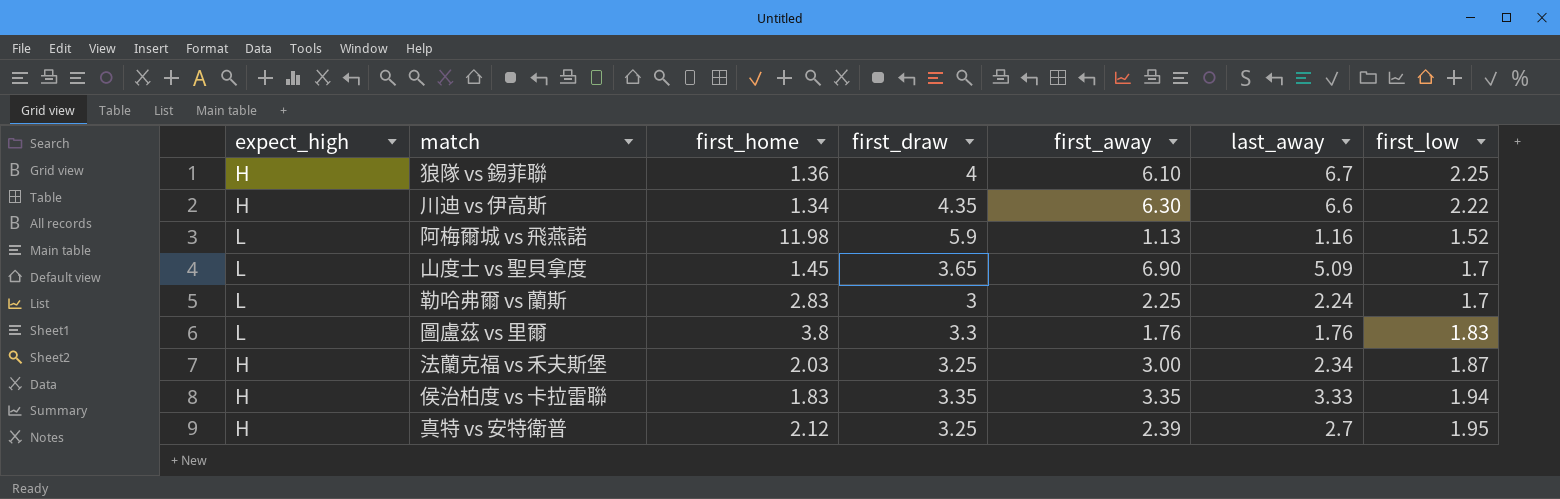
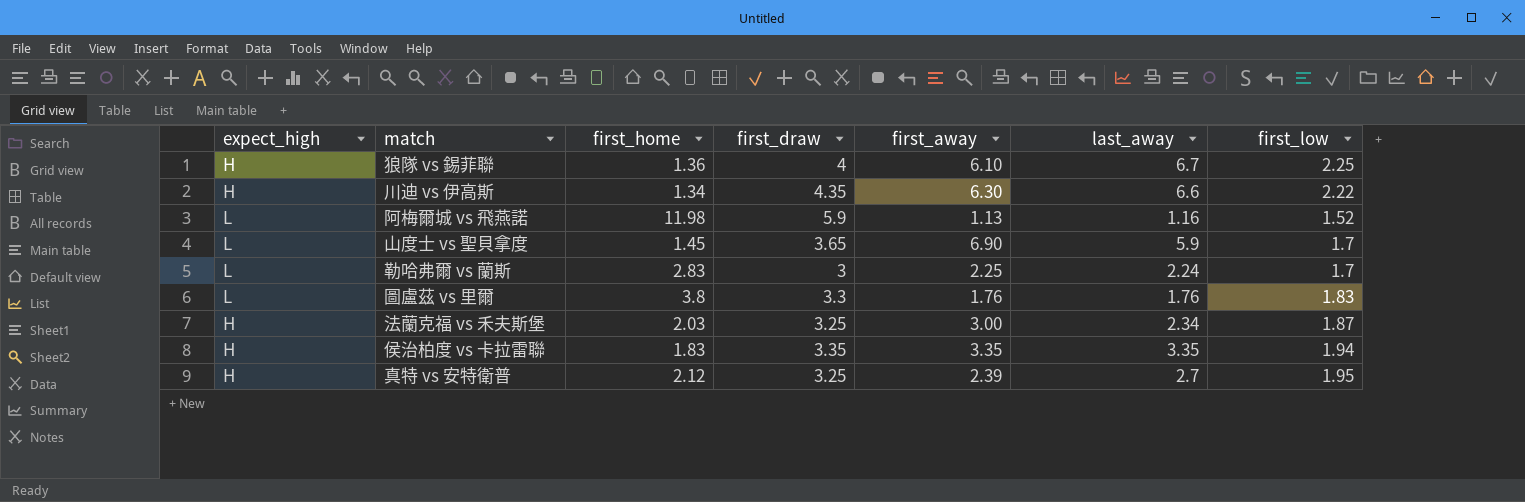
山度士 vs 聖貝拿度 | last_away: 5.09 -> 5.9
侯治柏度 vs 卡拉雷聯 | last_away: 3.33 -> 3.35

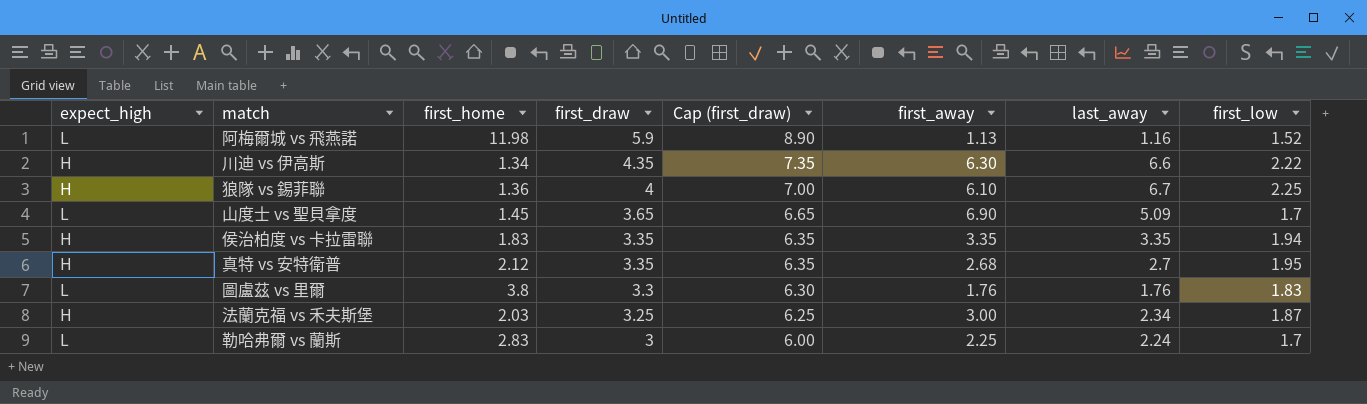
row order: none -> first_draw descending
column Cap (first_draw) | formula: none -> [first_draw] + 3
山度士 vs 聖貝拿度 | last_away: 5.9 -> 5.09
真特 vs 安特衛普 | first_draw: 3.25 -> 3.35
真特 vs 安特衛普 | first_away: 2.39 -> 2.68

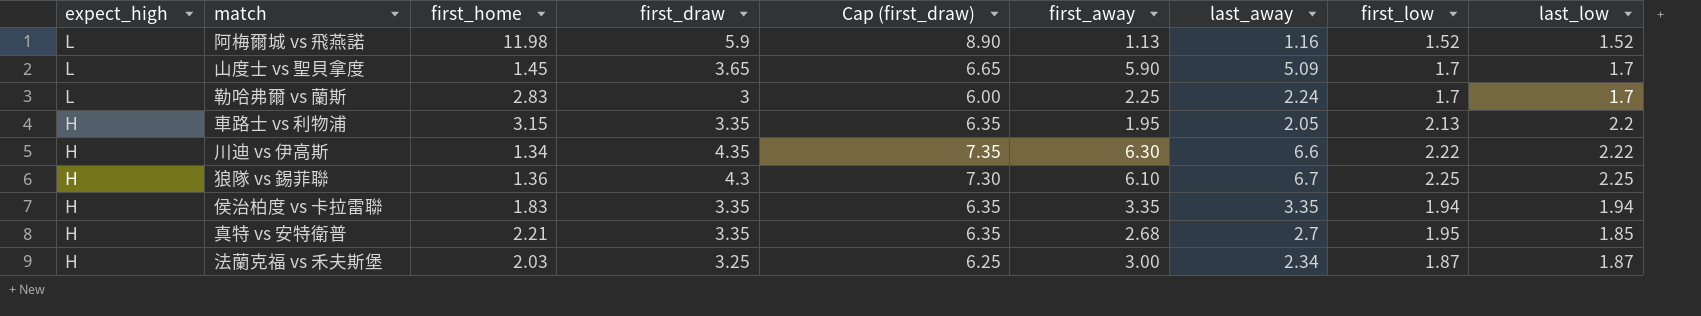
row order: first_draw descending -> expect_high descending
column last_low | position: none -> 9
row 圖盧茲 vs 里爾: L | 3.8 | 3.3 | 6.30 | 1.76 | 1.76 | 1.83 -> none
山度士 vs 聖貝拿度 | first_away: 6.90 -> 5.90
row 車路士 vs 利物浦: none -> H | 3.15 | 3.35 | 6.35 | 1.95 | 2.05 | 2.13 | 2.2
狼隊 vs 錫菲聯 | first_draw: 4 -> 4.3
狼隊 vs 錫菲聯 | Cap (first_draw): 7.00 -> 7.30
真特 vs 安特衛普 | first_home: 2.12 -> 2.21

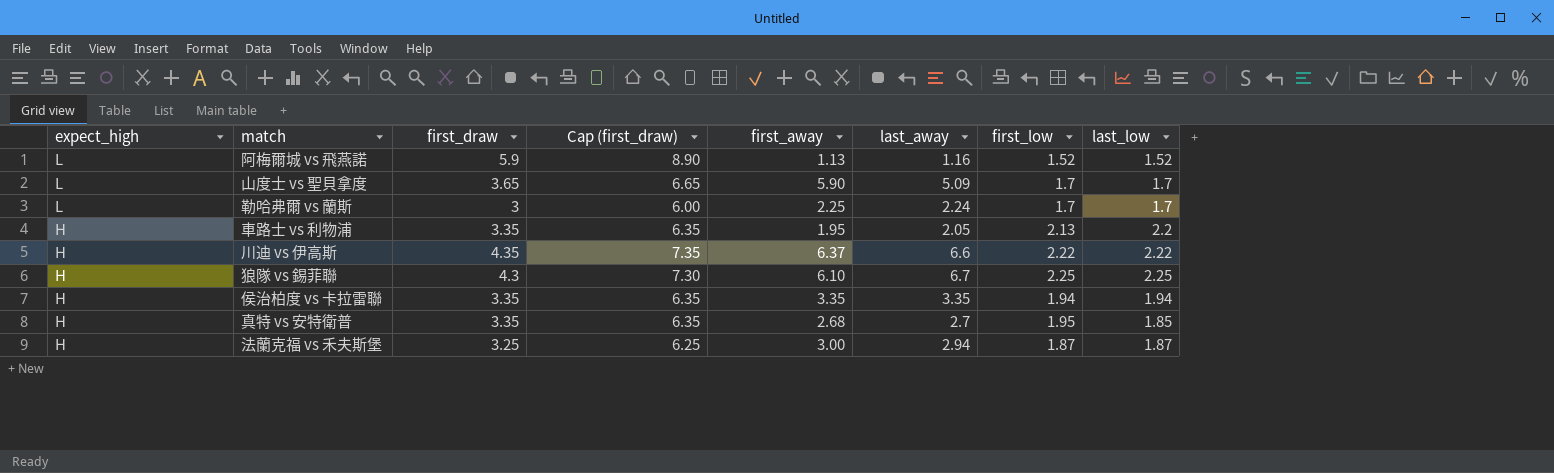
column first_home | position: 3 -> none
川迪 vs 伊高斯 | first_away: 6.30 -> 6.37
法蘭克福 vs 禾夫斯堡 | last_away: 2.34 -> 2.94

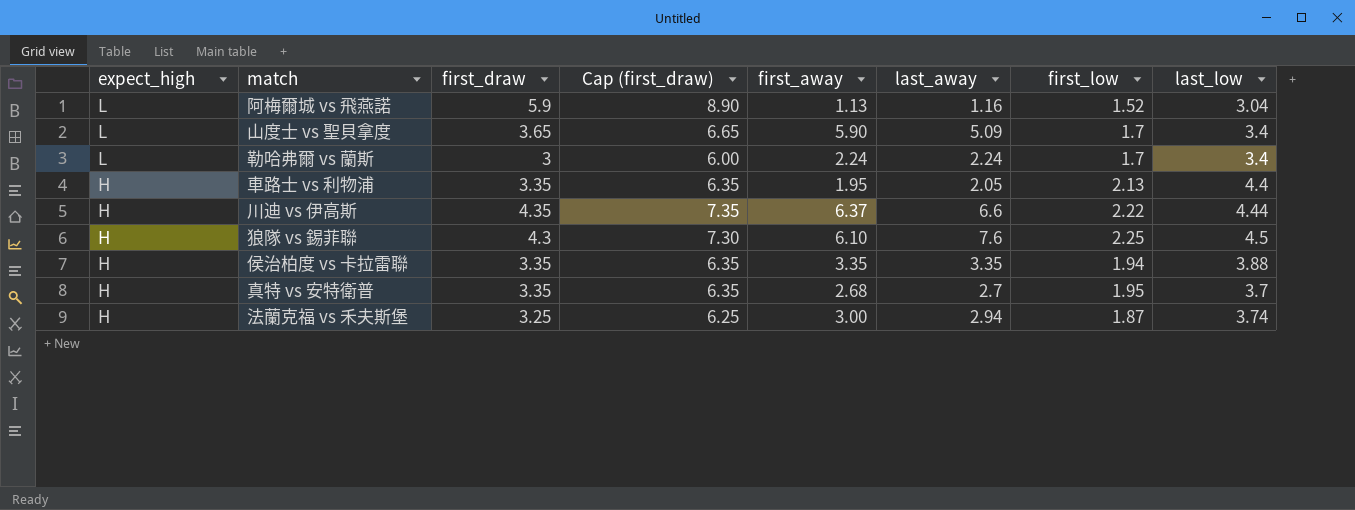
阿梅爾城 vs 飛燕諾 | last_low: 1.52 -> 3.04
山度士 vs 聖貝拿度 | last_low: 1.7 -> 3.4
勒哈弗爾 vs 蘭斯 | first_away: 2.25 -> 2.24
勒哈弗爾 vs 蘭斯 | last_low: 1.7 -> 3.4
車路士 vs 利物浦 | last_low: 2.2 -> 4.4
川迪 vs 伊高斯 | last_low: 2.22 -> 4.44
狼隊 vs 錫菲聯 | last_away: 6.7 -> 7.6
狼隊 vs 錫菲聯 | last_low: 2.25 -> 4.5
侯治柏度 vs 卡拉雷聯 | last_low: 1.94 -> 3.88
真特 vs 安特衛普 | last_low: 1.85 -> 3.7
法蘭克福 vs 禾夫斯堡 | last_low: 1.87 -> 3.74

